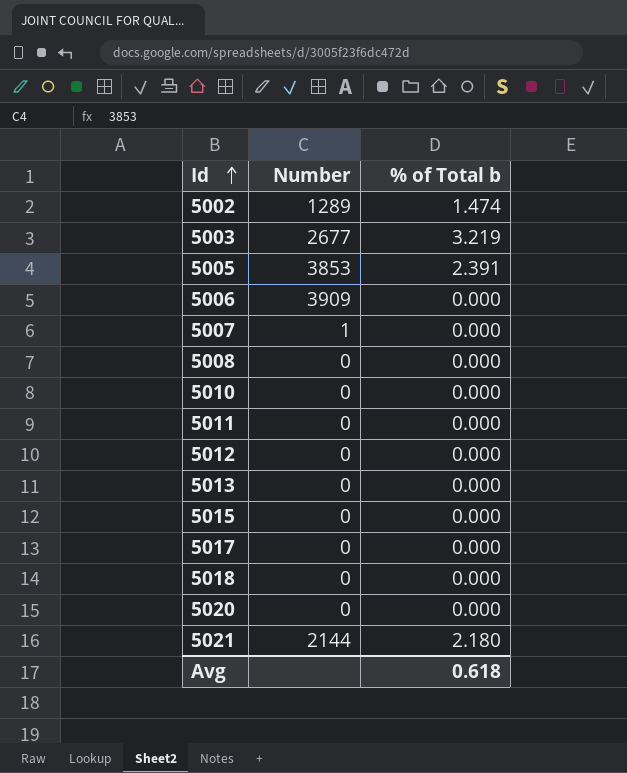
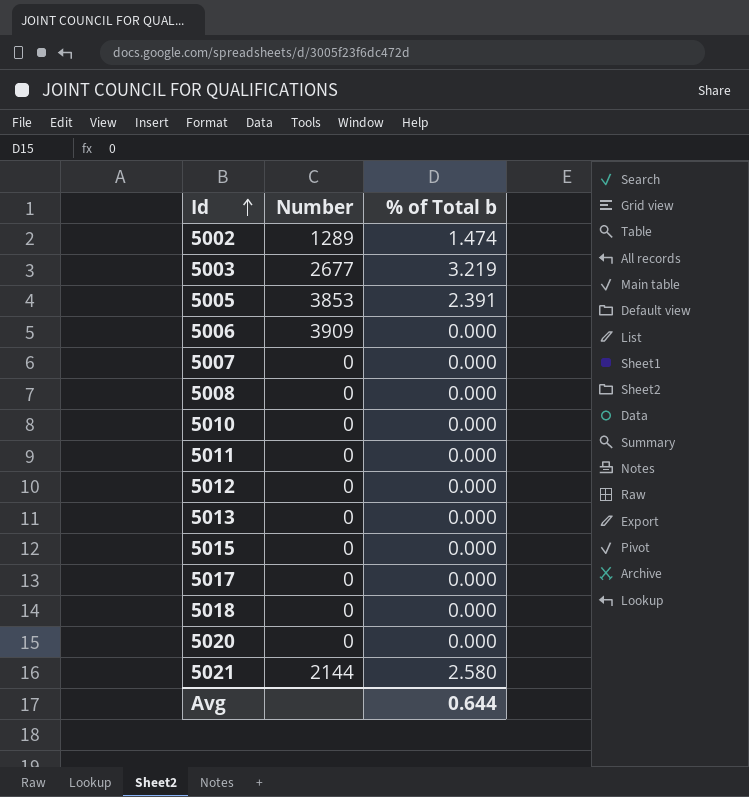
5007 | Number: 1 -> 0
5021 | % of Total b: 2.180 -> 2.580
Avg | % of Total b: 0.618 -> 0.644

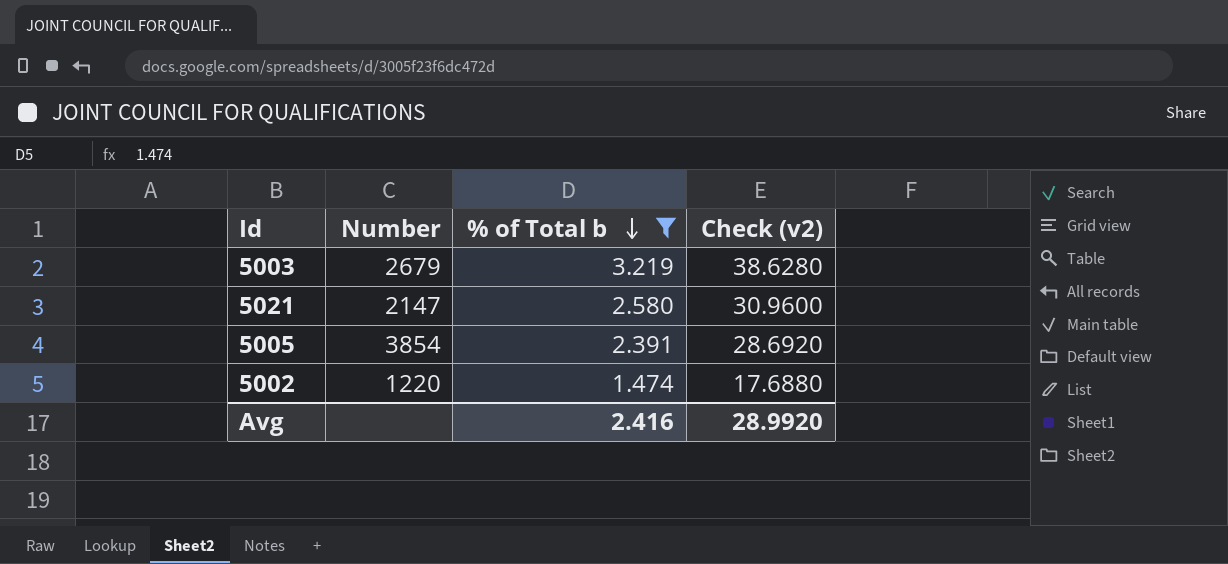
filter: none -> % of Total b != 0.000
row order: Id ascending -> % of Total b descending
column Check (v2) | formula: none -> [% of Total b] * 12
5003 | Number: 2677 -> 2679
5021 | Number: 2144 -> 2147
5005 | Number: 3853 -> 3854
5002 | Number: 1289 -> 1220
Avg | % of Total b: 0.644 -> 2.416

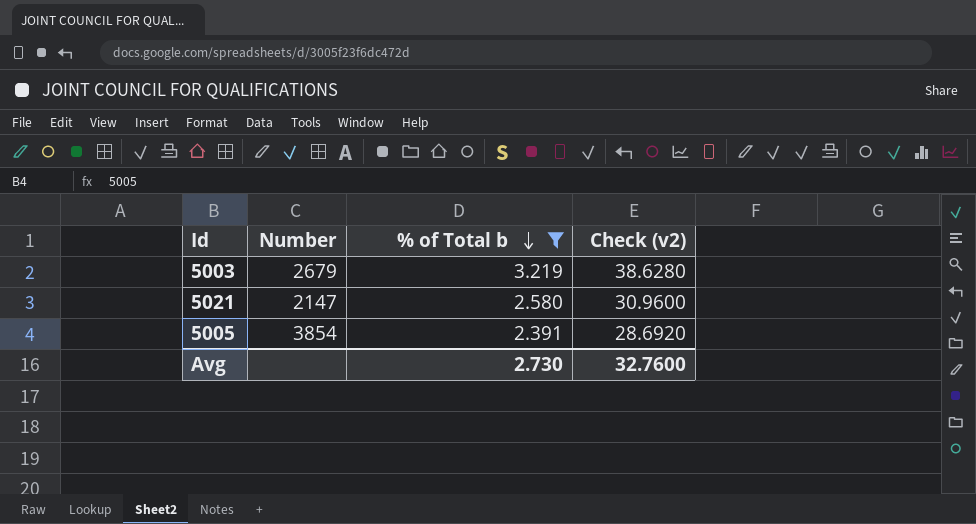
row 5002: 1220 | 1.474 | 17.6880 -> none
Avg | % of Total b: 2.416 -> 2.730
Avg | Check (v2): 28.9920 -> 32.7600

